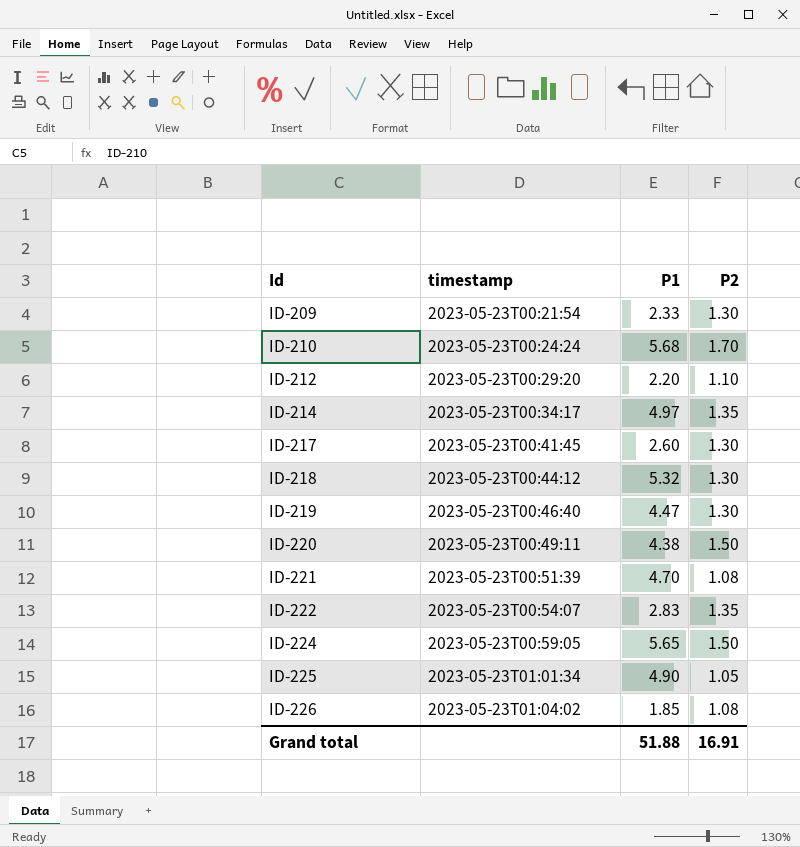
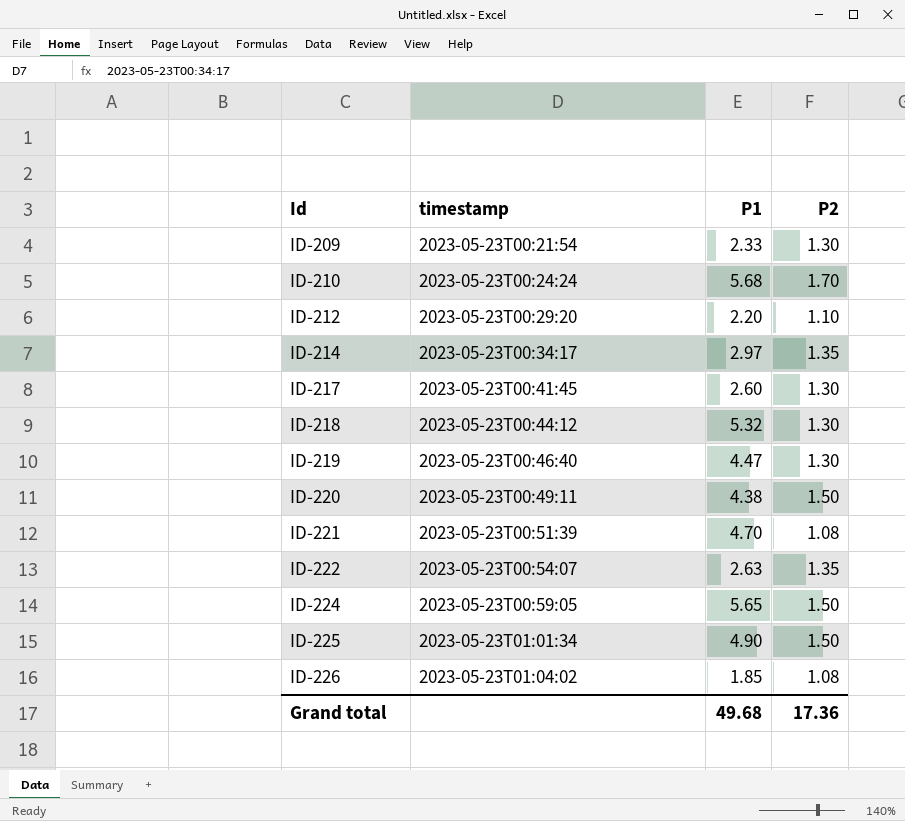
ID-214 | P1: 4.97 -> 2.97
ID-222 | P1: 2.83 -> 2.63
ID-225 | P2: 1.05 -> 1.50
Grand total | P1: 51.88 -> 49.68
Grand total | P2: 16.91 -> 17.36

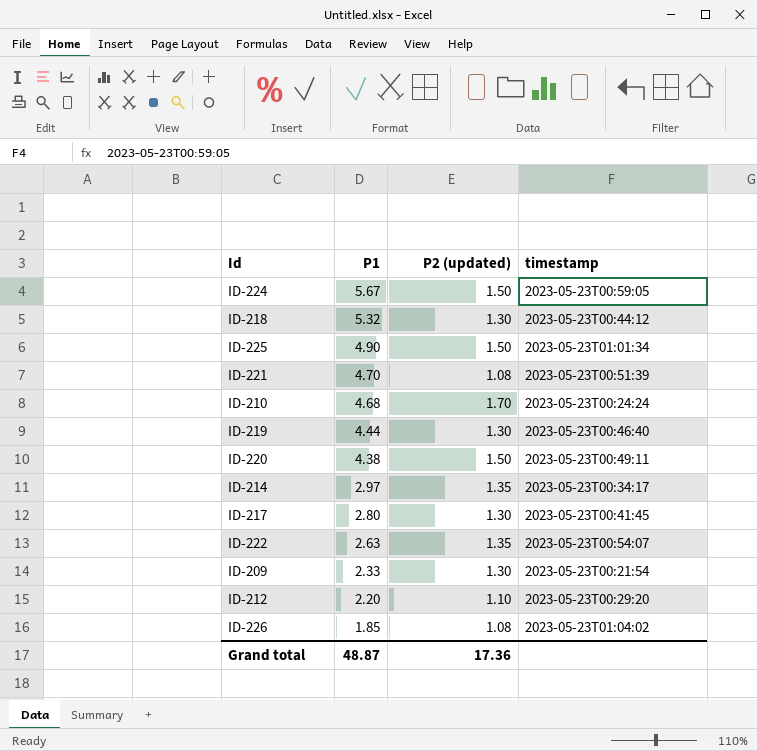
row order: Id ascending -> P1 descending
column name: P2 -> P2 (updated)
column timestamp | position: 2 -> 4
ID-224 | P1: 5.65 -> 5.67
ID-210 | P1: 5.68 -> 4.68
ID-219 | P1: 4.47 -> 4.44
ID-217 | P1: 2.60 -> 2.80
Grand total | P1: 49.68 -> 48.87

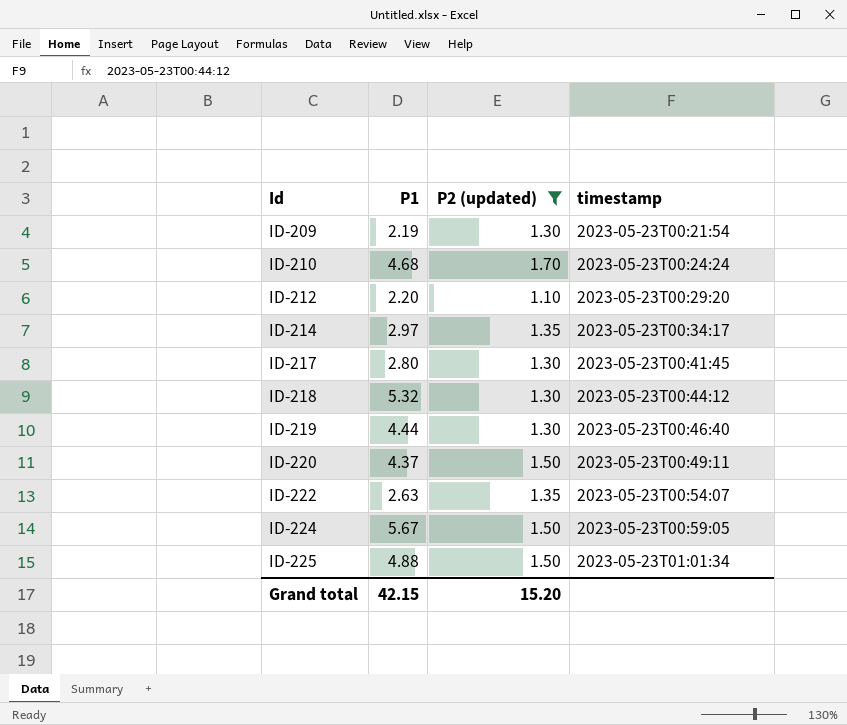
filter: none -> P2 (updated) != 1.08
row order: P1 descending -> Id ascending
ID-209 | P1: 2.33 -> 2.19
ID-220 | P1: 4.38 -> 4.37
ID-225 | P1: 4.90 -> 4.88
Grand total | P1: 48.87 -> 42.15
Grand total | P2 (updated): 17.36 -> 15.20

